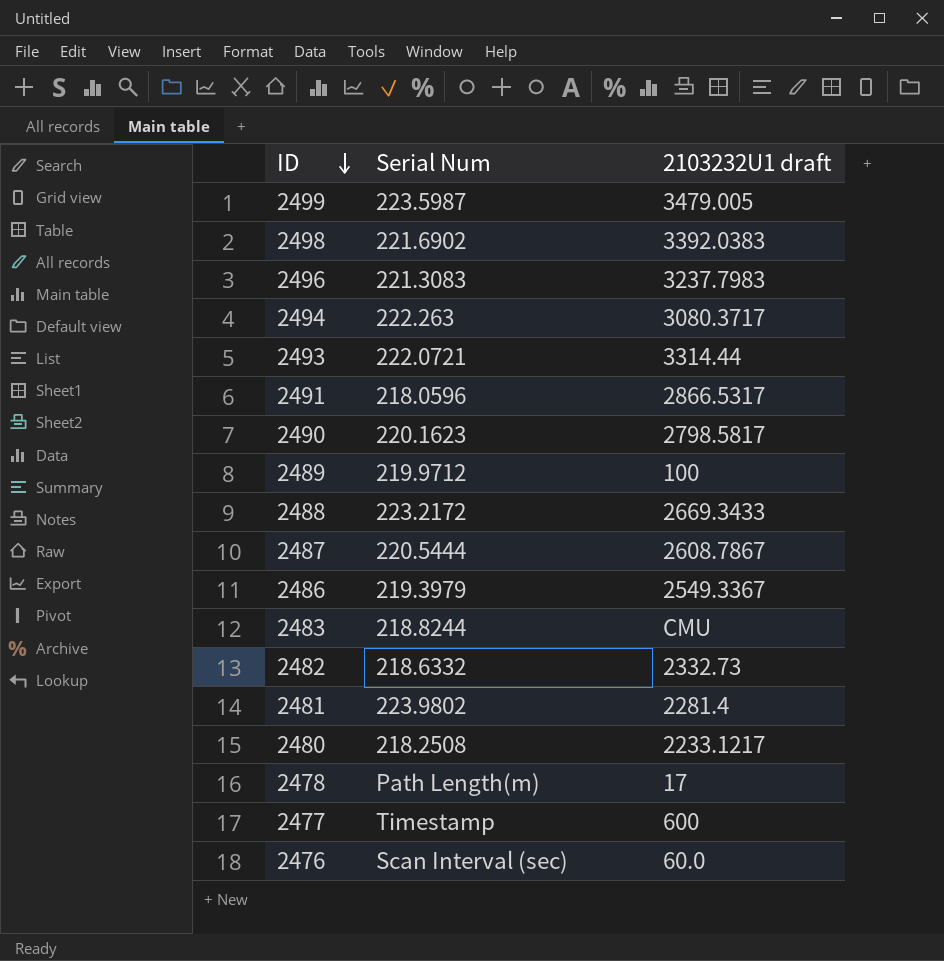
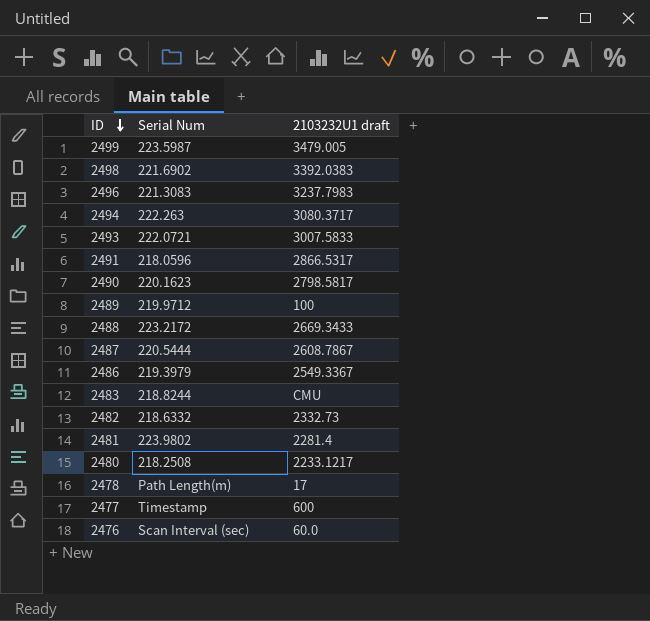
2493 | 2103232U1 draft: 3314.44 -> 3007.5833

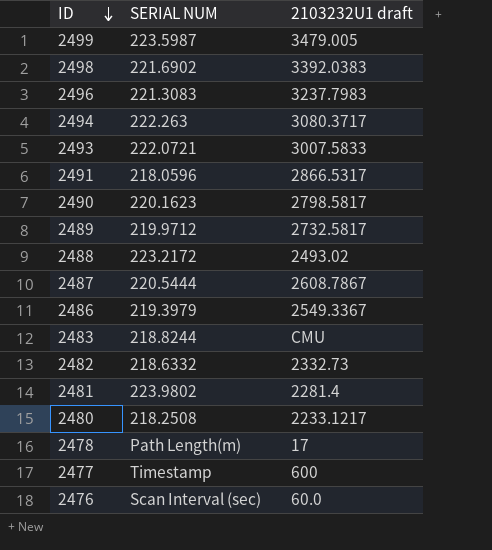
column name: Serial Num -> SERIAL NUM
2489 | 2103232U1 draft: 100 -> 2732.5817
2488 | 2103232U1 draft: 2669.3433 -> 2493.02

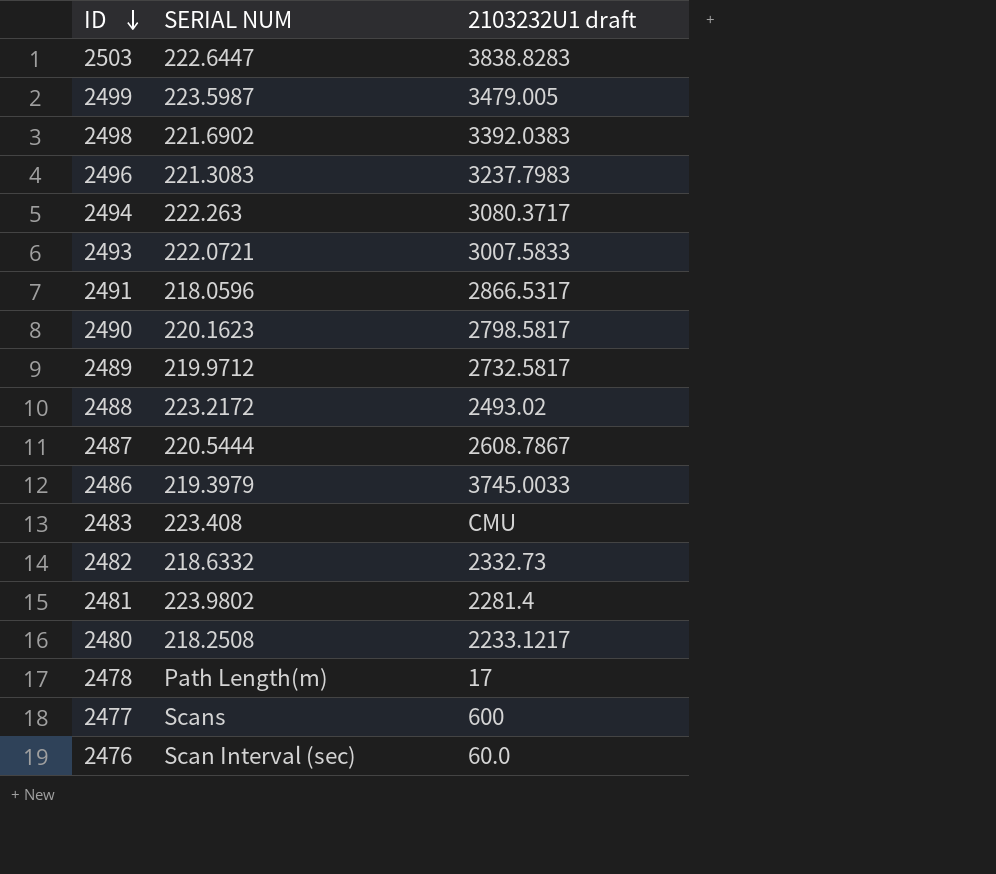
row 2503: none -> 222.6447 | 3838.8283
2486 | 2103232U1 draft: 2549.3367 -> 3745.0033
2483 | SERIAL NUM: 218.8244 -> 223.408
2477 | SERIAL NUM: Timestamp -> Scans

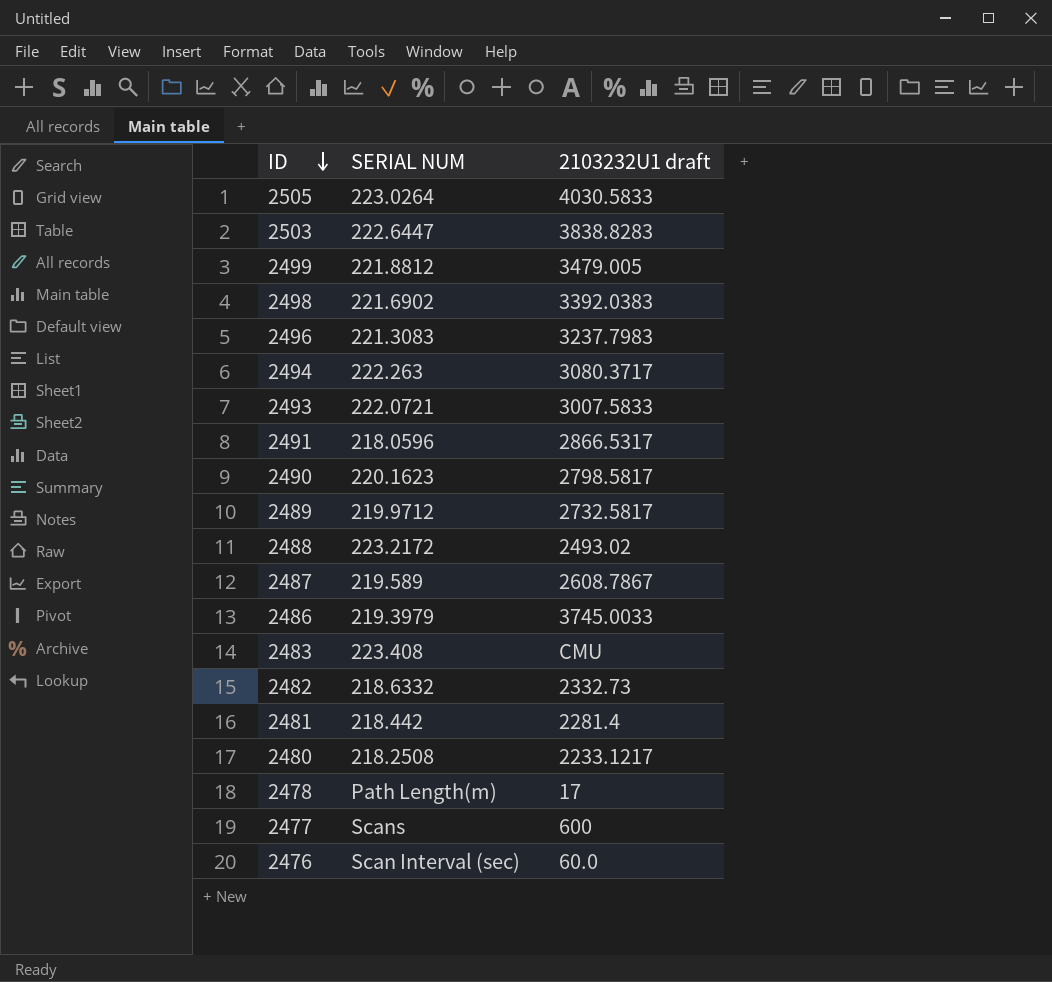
row 2505: none -> 223.0264 | 4030.5833
2499 | SERIAL NUM: 223.5987 -> 221.8812
2487 | SERIAL NUM: 220.5444 -> 219.589
2481 | SERIAL NUM: 223.9802 -> 218.442

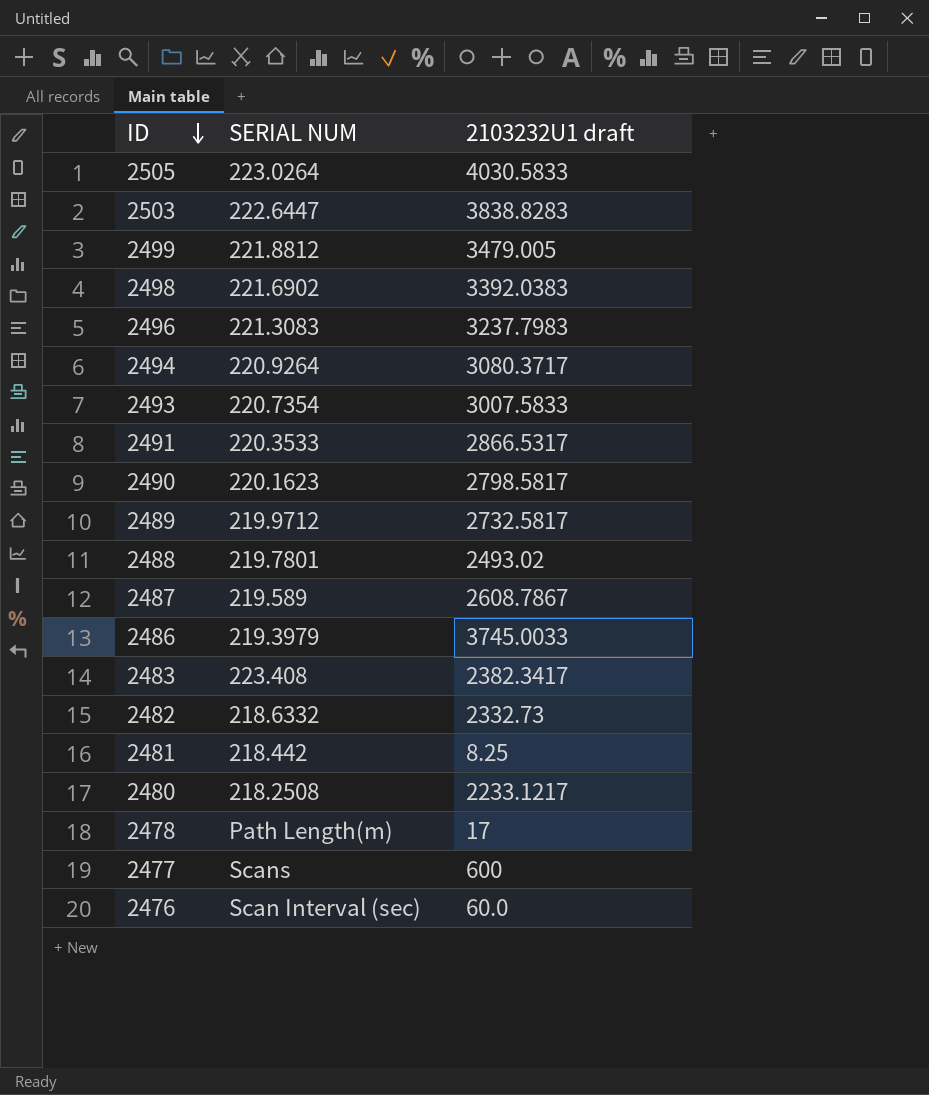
2494 | SERIAL NUM: 222.263 -> 220.9264
2493 | SERIAL NUM: 222.0721 -> 220.7354
2491 | SERIAL NUM: 218.0596 -> 220.3533
2488 | SERIAL NUM: 223.2172 -> 219.7801
2483 | 2103232U1 draft: CMU -> 2382.3417
2481 | 2103232U1 draft: 2281.4 -> 8.25

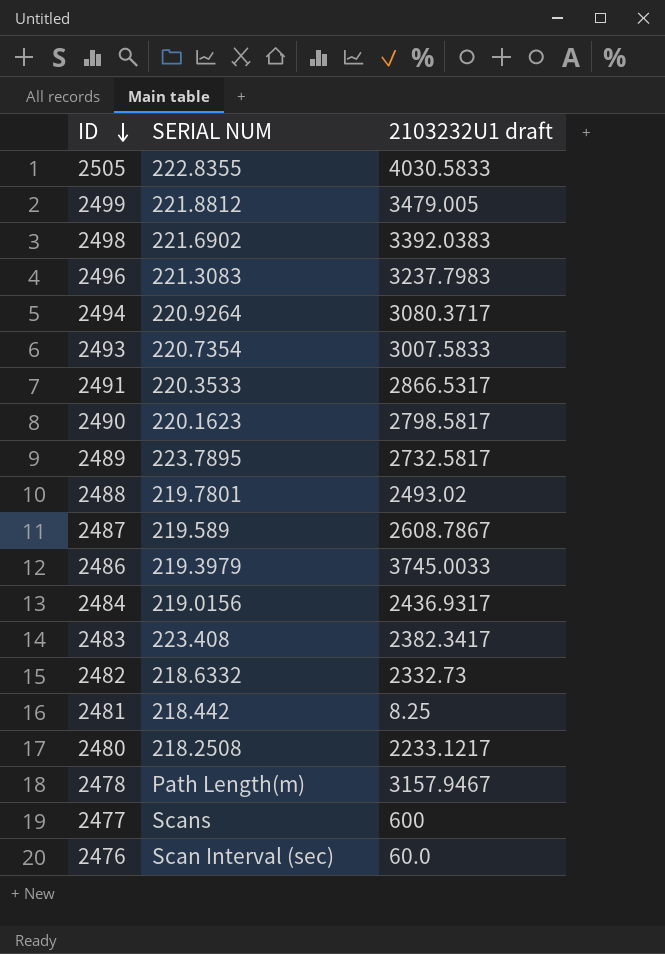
row 2503: 222.6447 | 3838.8283 -> none
2505 | SERIAL NUM: 223.0264 -> 222.8355
2489 | SERIAL NUM: 219.9712 -> 223.7895
row 2484: none -> 219.0156 | 2436.9317
2478 | 2103232U1 draft: 17 -> 3157.9467

